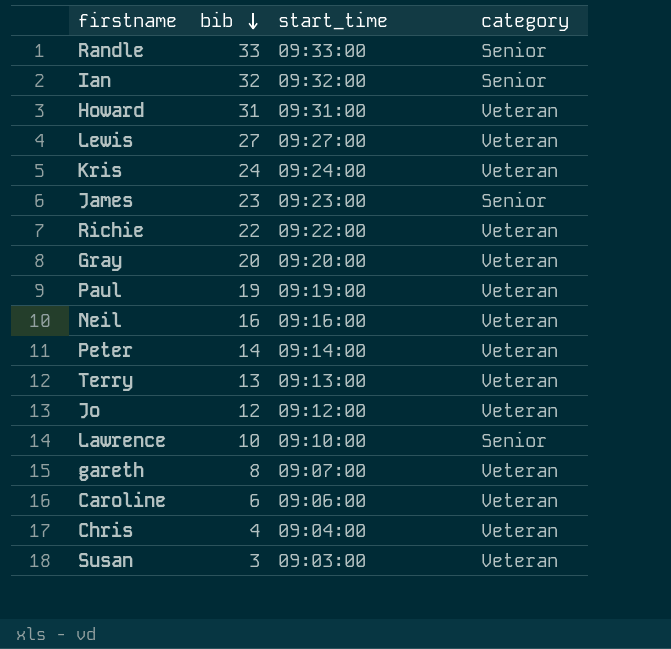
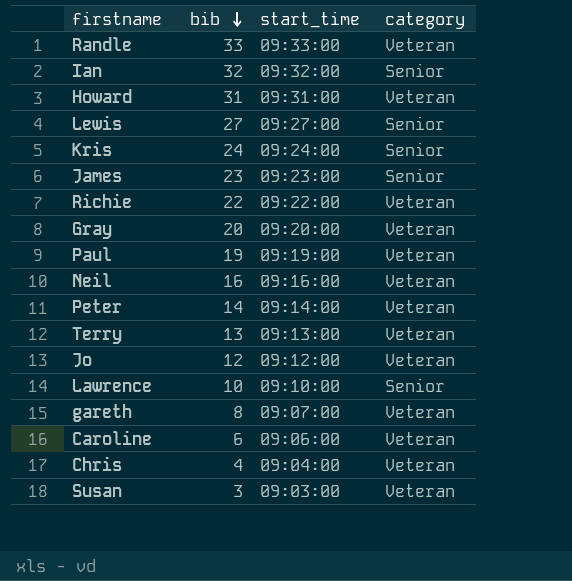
Randle | category: Senior -> Veteran
Lewis | category: Veteran -> Senior
Kris | category: Veteran -> Senior

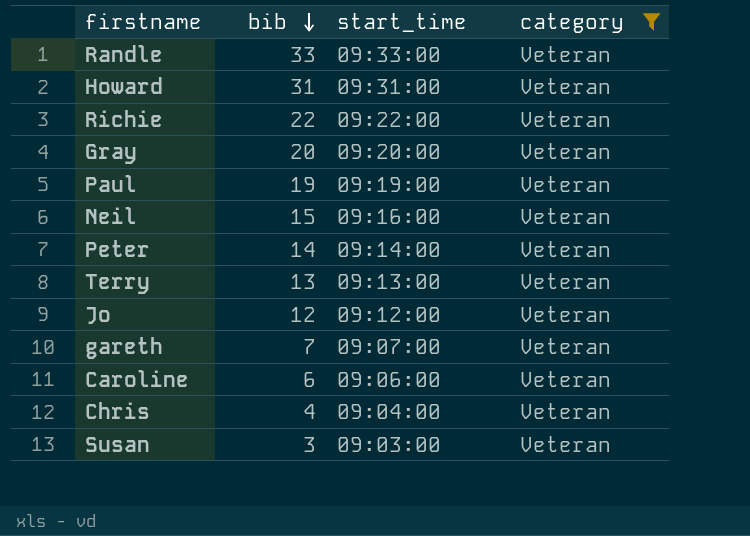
filter: none -> category = Veteran
Neil | bib: 16 -> 15
gareth | bib: 8 -> 7

